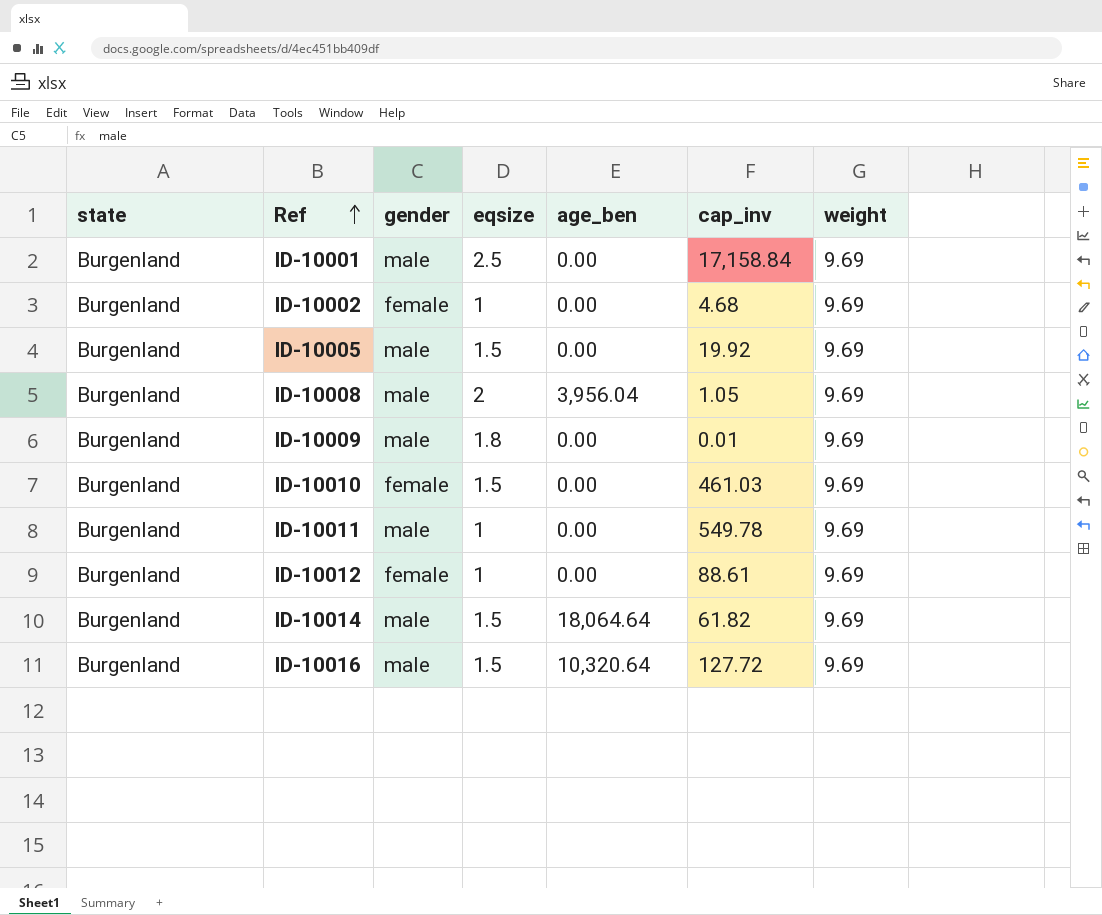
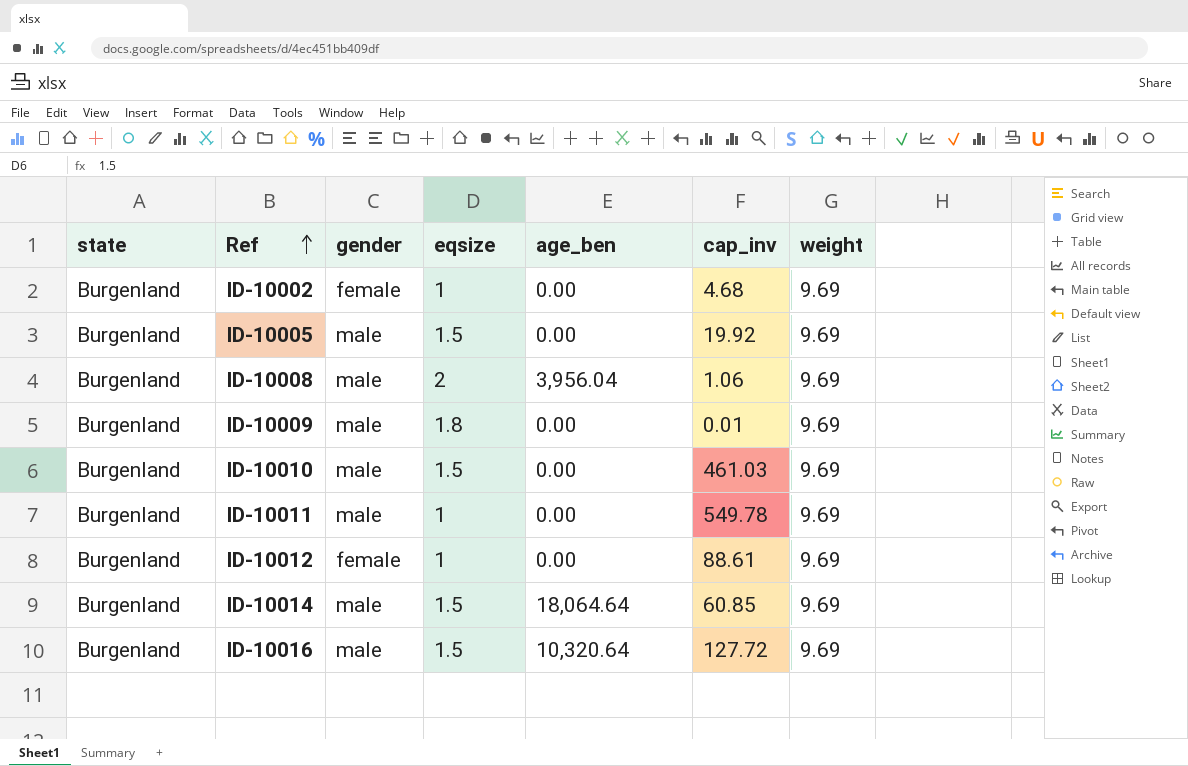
row ID-10001: Burgenland | male | 2.5 | 0.00 | 17,158.84 | 9.69 -> none
ID-10008 | cap_inv: 1.05 -> 1.06
ID-10010 | gender: female -> male
ID-10014 | cap_inv: 61.82 -> 60.85

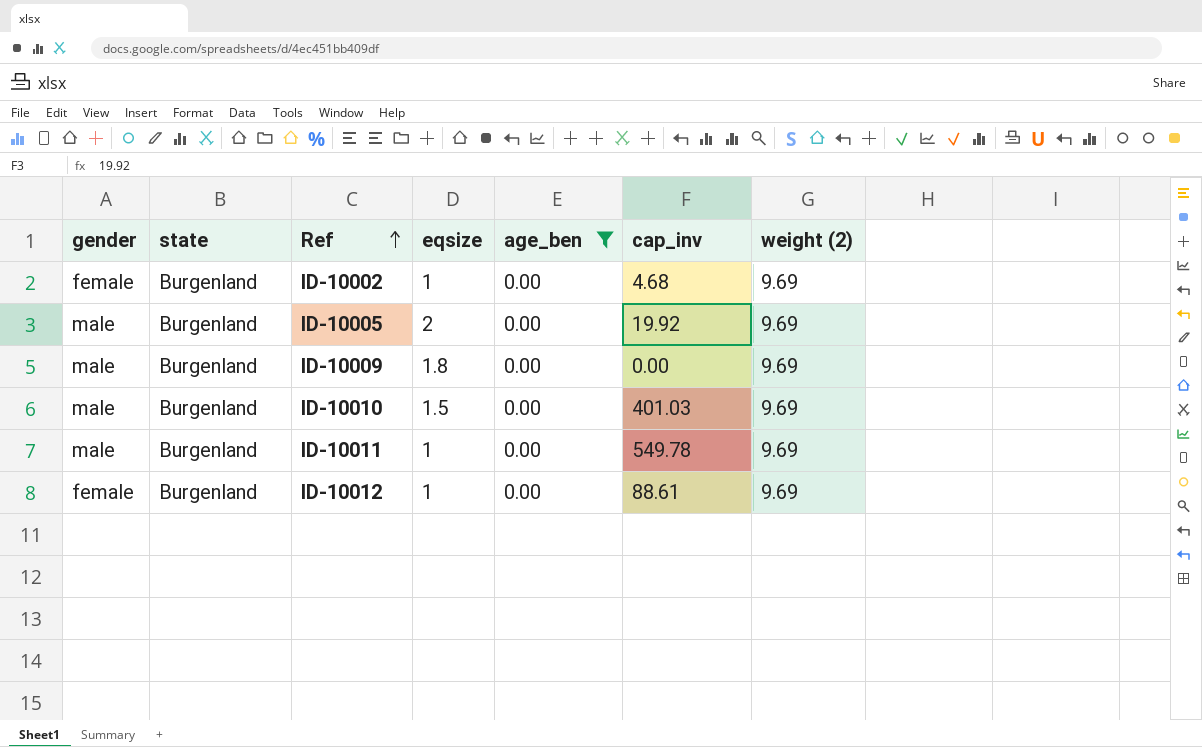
filter: none -> age_ben = 0.00
column gender | position: 3 -> 1
column name: weight -> weight (2)
ID-10005 | eqsize: 1.5 -> 2
ID-10009 | cap_inv: 0.01 -> 0.00
ID-10010 | cap_inv: 461.03 -> 401.03

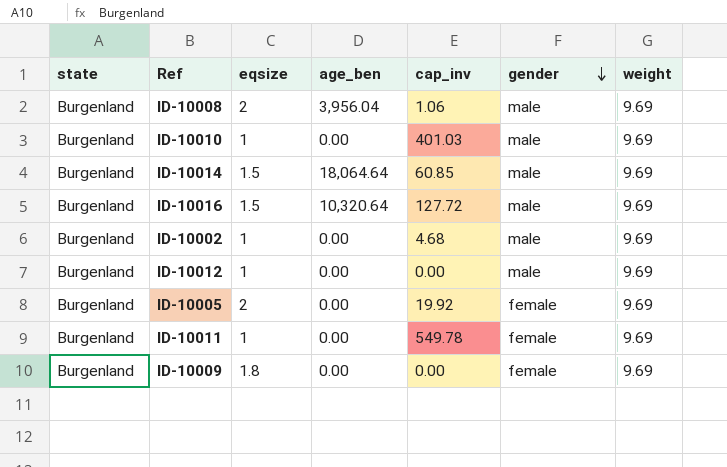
filter: age_ben = 0.00 -> none
row order: Ref ascending -> gender descending
column gender | position: 1 -> 6
column name: weight (2) -> weight
ID-10010 | eqsize: 1.5 -> 1
ID-10002 | gender: female -> male
ID-10012 | cap_inv: 88.61 -> 0.00
ID-10012 | gender: female -> male
ID-10005 | gender: male -> female
ID-10011 | gender: male -> female
ID-10009 | gender: male -> female

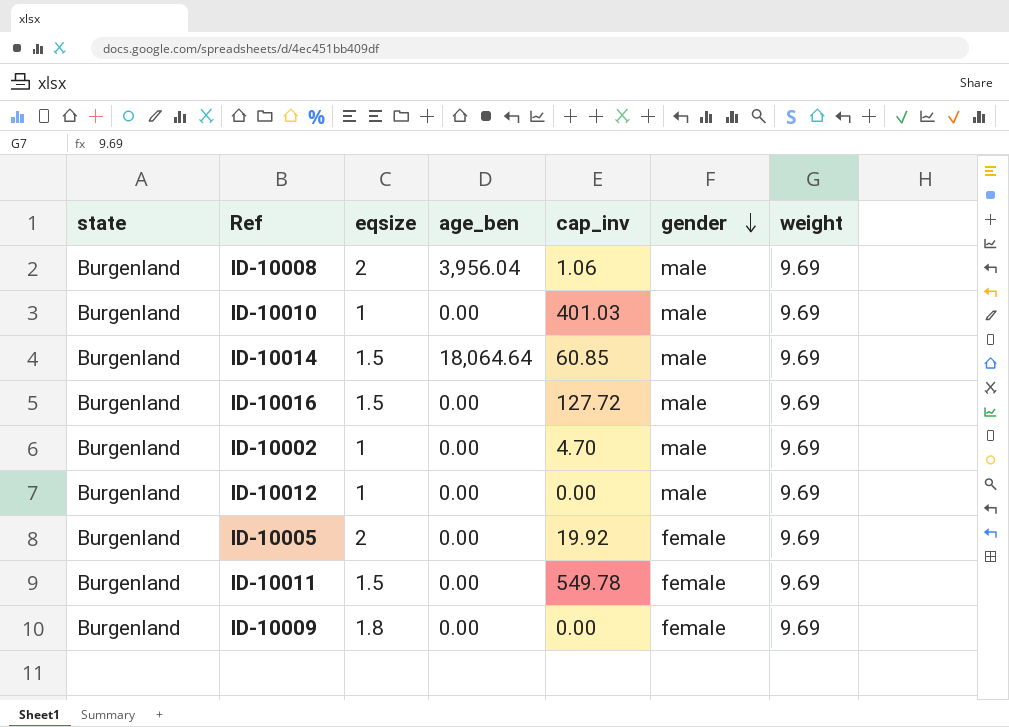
ID-10016 | age_ben: 10,320.64 -> 0.00
ID-10002 | cap_inv: 4.68 -> 4.70
ID-10011 | eqsize: 1 -> 1.5

